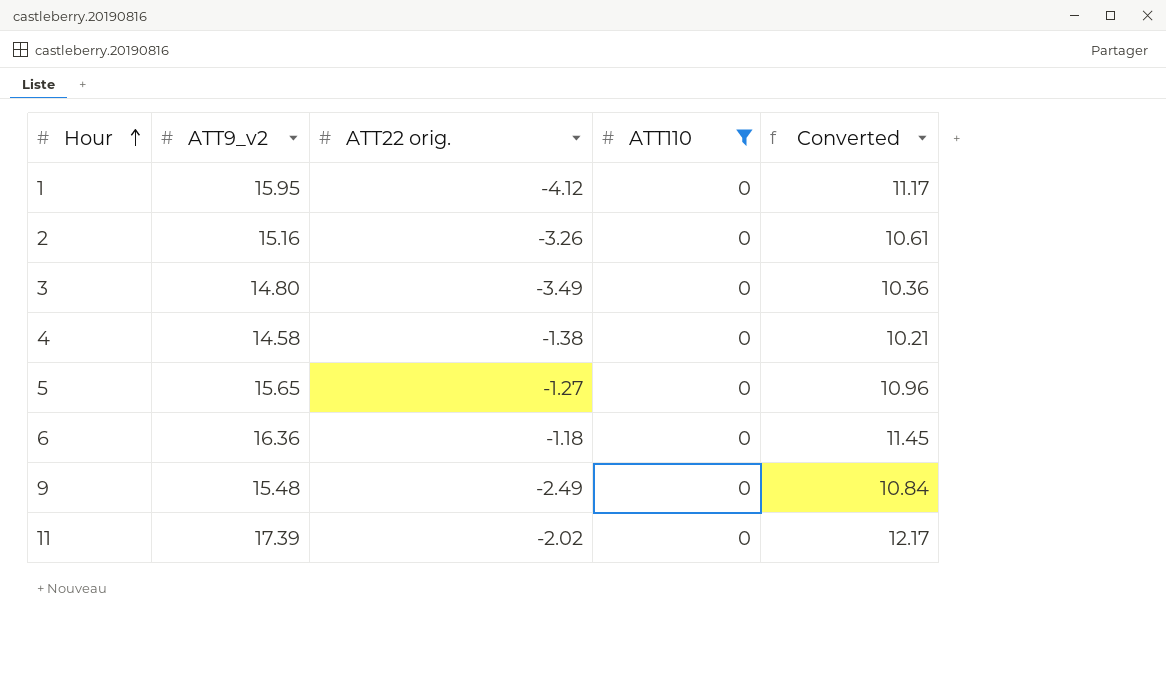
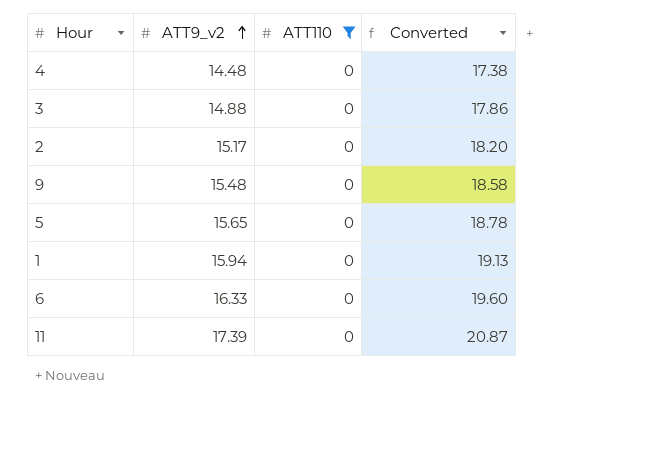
row order: Hour ascending -> ATT9_v2 ascending
column ATT22 orig. | position: 3 -> none
column Converted | formula: [ATT9_v2] * 0.7 -> [ATT9_v2] * 1.2
4 | ATT9_v2: 14.58 -> 14.48
3 | ATT9_v2: 14.80 -> 14.88
2 | ATT9_v2: 15.16 -> 15.17
1 | ATT9_v2: 15.95 -> 15.94
6 | ATT9_v2: 16.36 -> 16.33

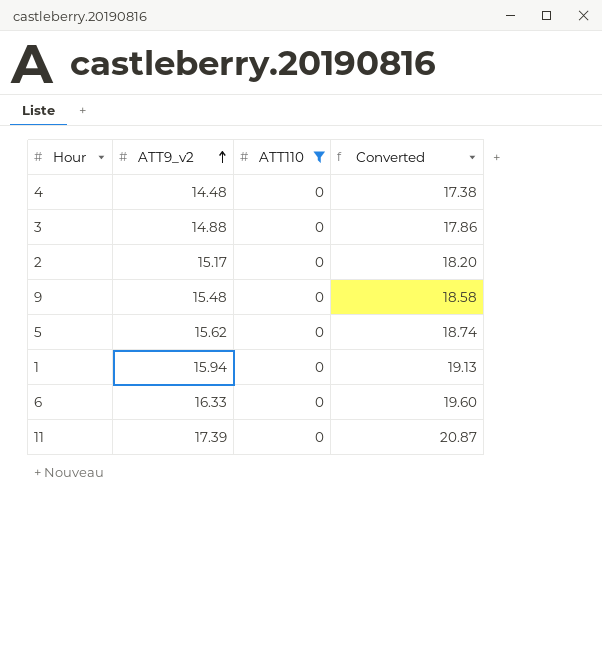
5 | ATT9_v2: 15.65 -> 15.62
5 | Converted: 18.78 -> 18.74

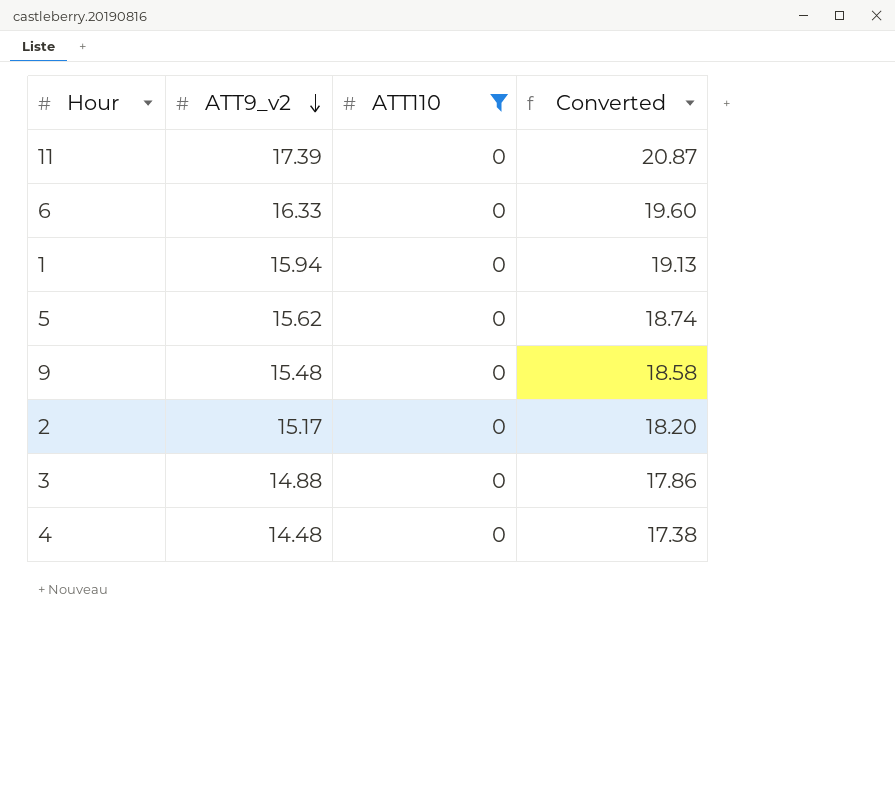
row order: ATT9_v2 ascending -> ATT9_v2 descending

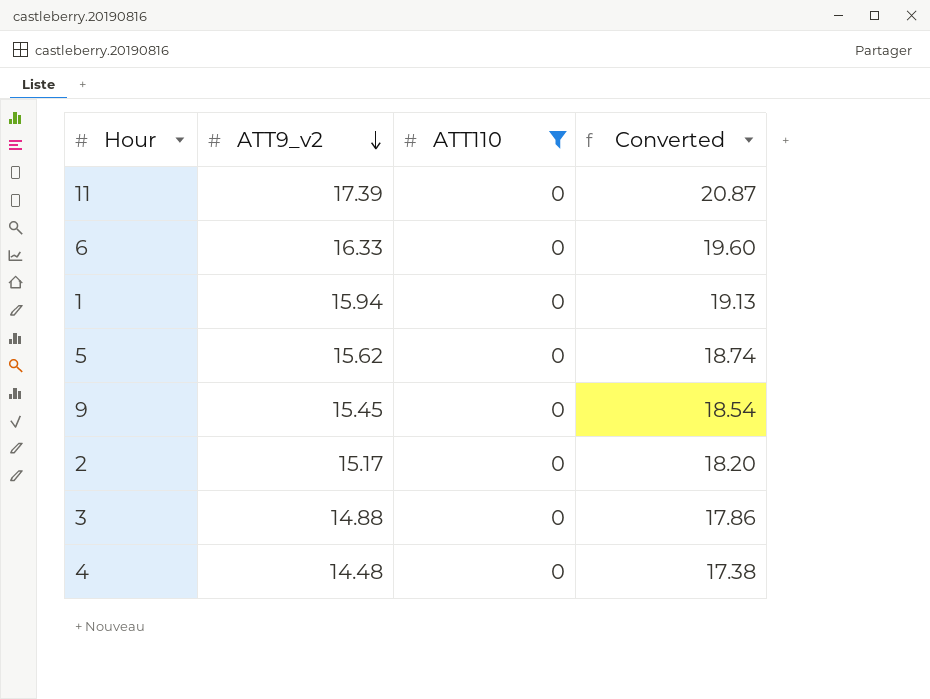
9 | ATT9_v2: 15.48 -> 15.45
9 | Converted: 18.58 -> 18.54

